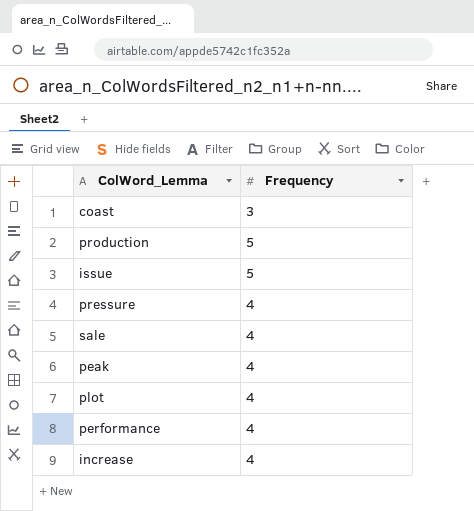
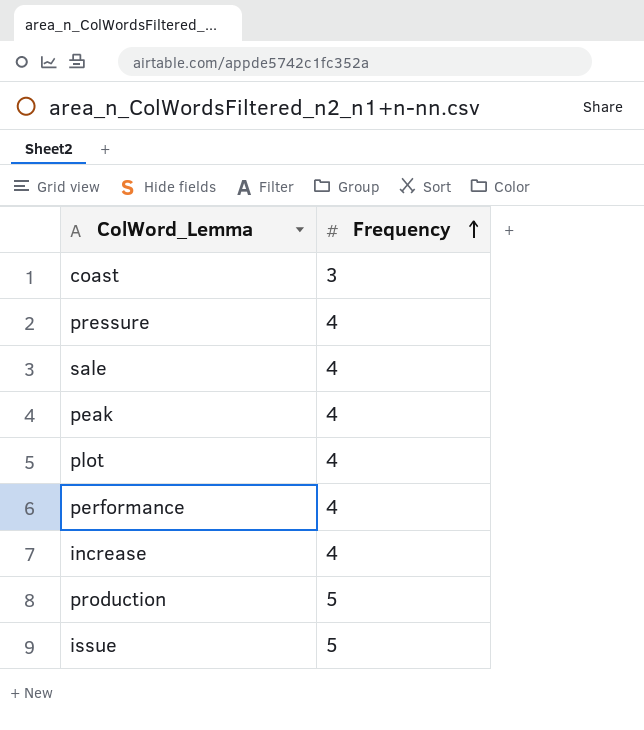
row order: none -> Frequency ascending

